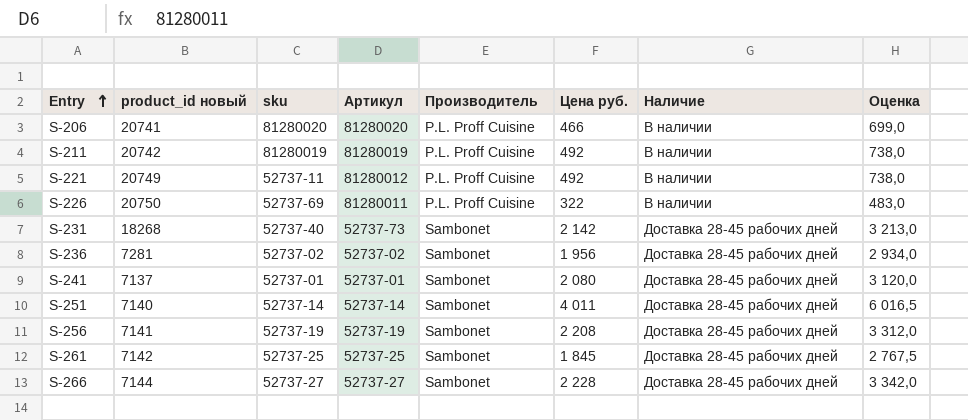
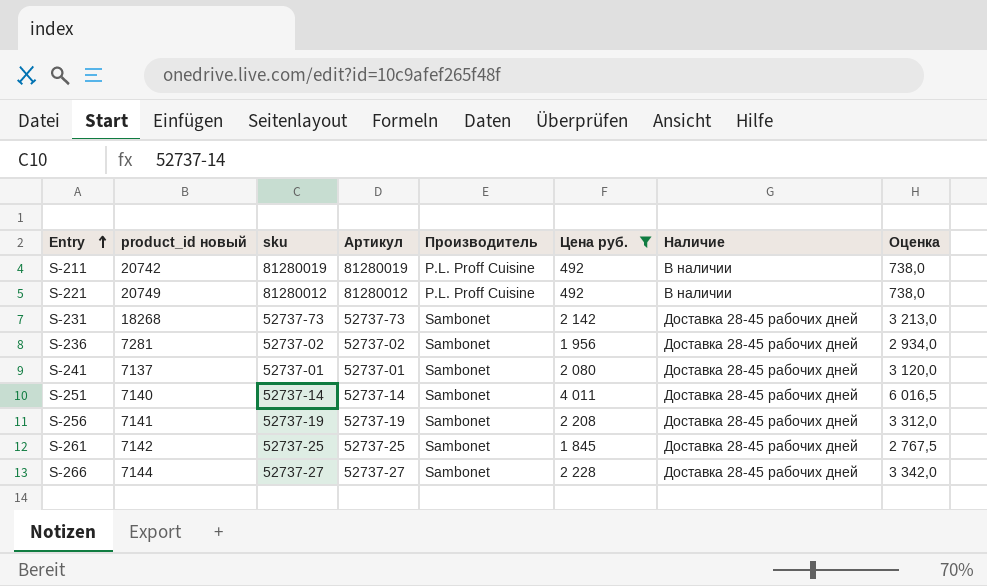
filter: none -> Цена руб. >= 492
S-221 | sku: 52737-11 -> 81280012
S-231 | sku: 52737-40 -> 52737-73

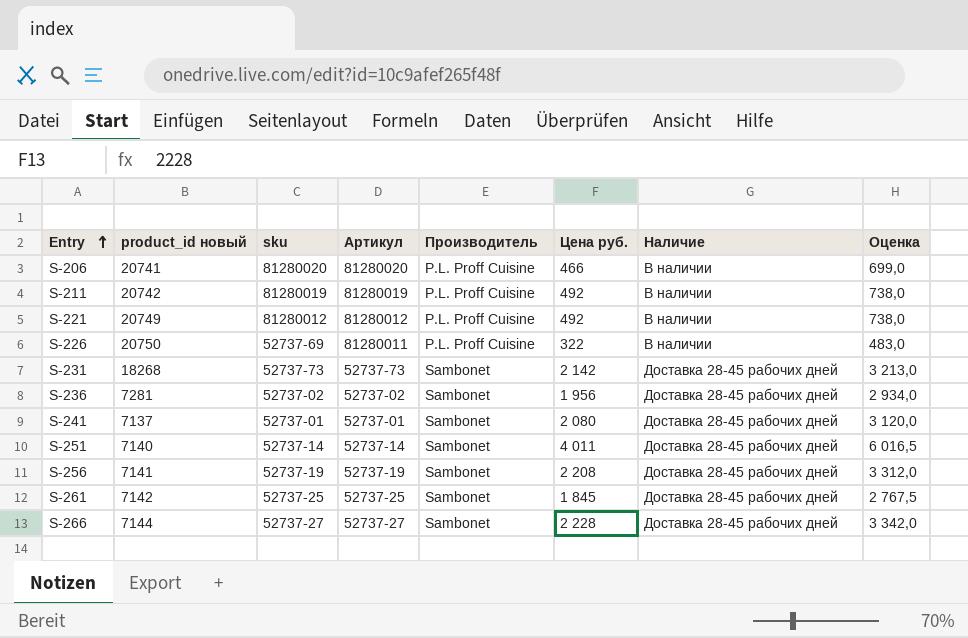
filter: Цена руб. >= 492 -> none

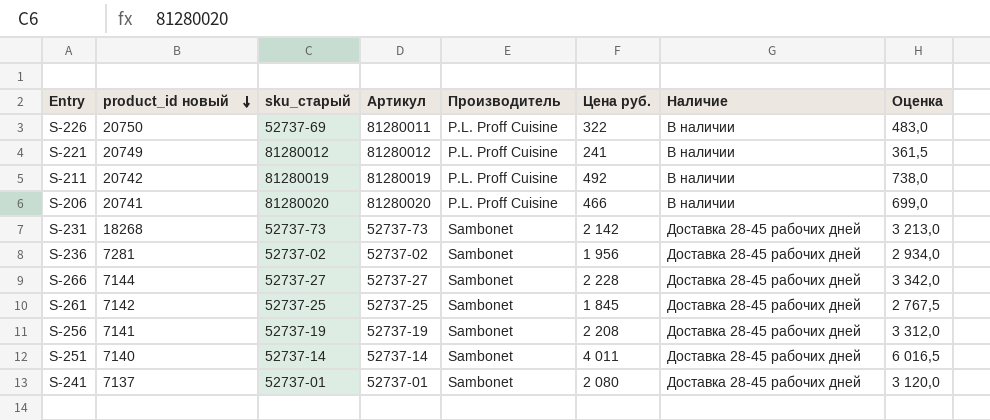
row order: Entry ascending -> product_id новый descending
column name: sku -> sku_старый
S-221 | Цена руб.: 492 -> 241
S-221 | Оценка: 738,0 -> 361,5

